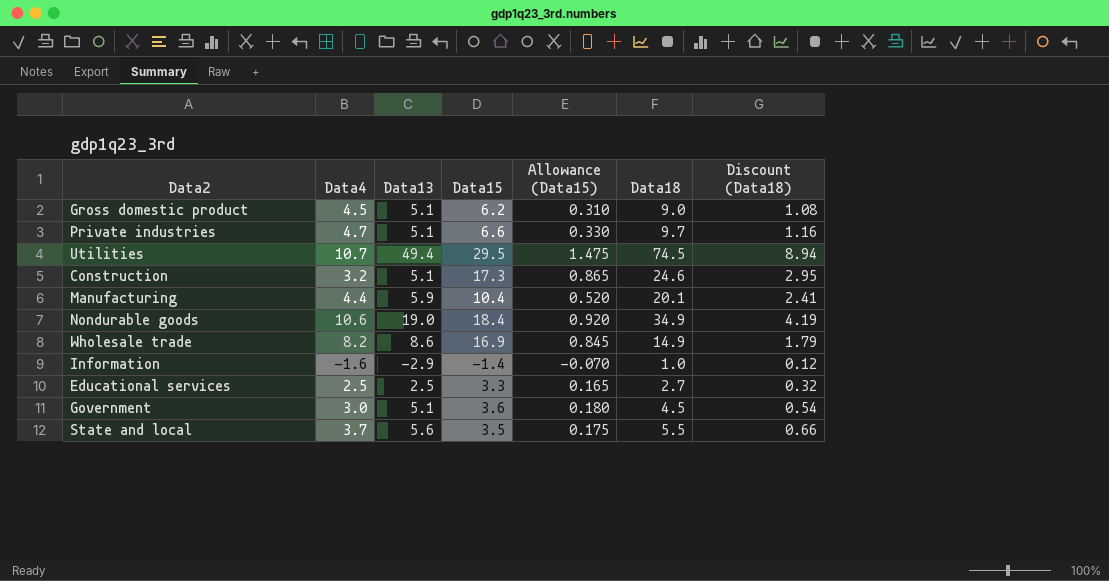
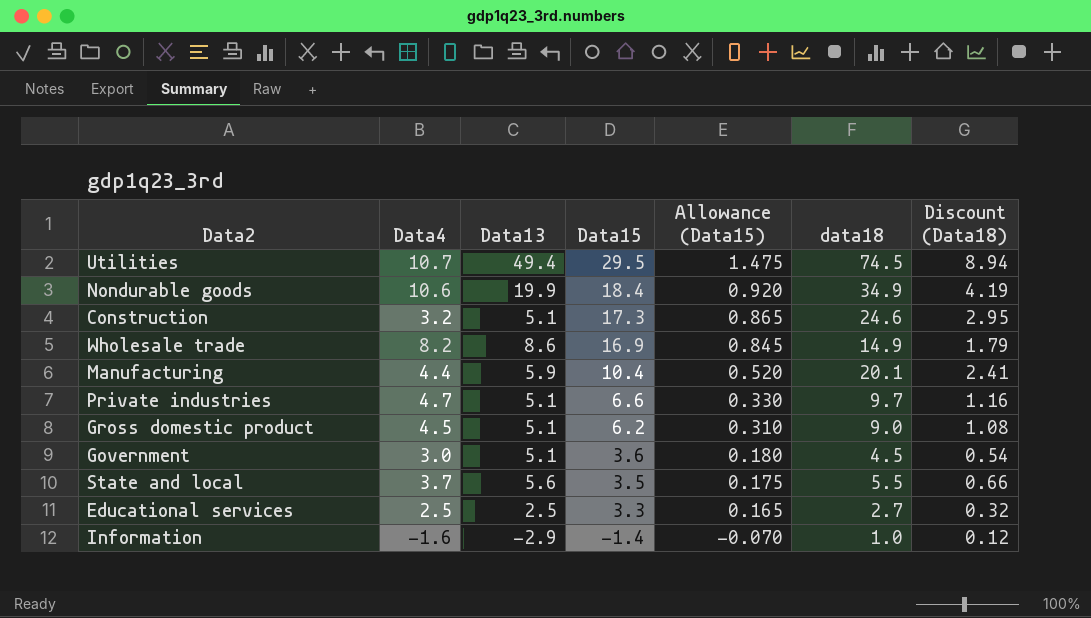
row order: none -> Data15 descending
column name: Data18 -> data18
Nondurable goods | Data13: 19.0 -> 19.9

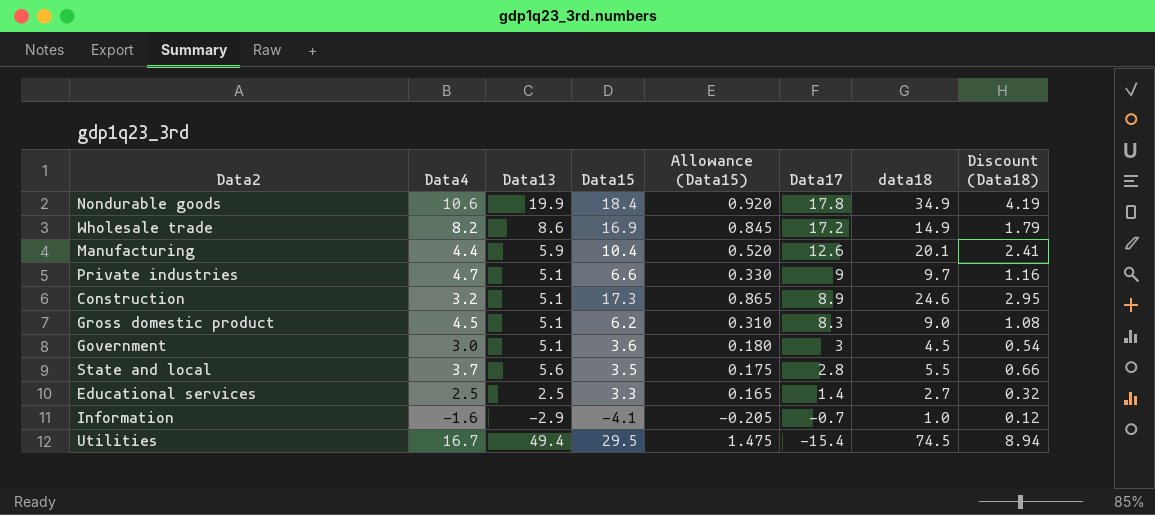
row order: Data15 descending -> Data17 descending
column Data17 | position: none -> 6
Information | Data15: -1.4 -> -4.1
Information | Allowance (Data15): -0.070 -> -0.205
Utilities | Data4: 10.7 -> 16.7

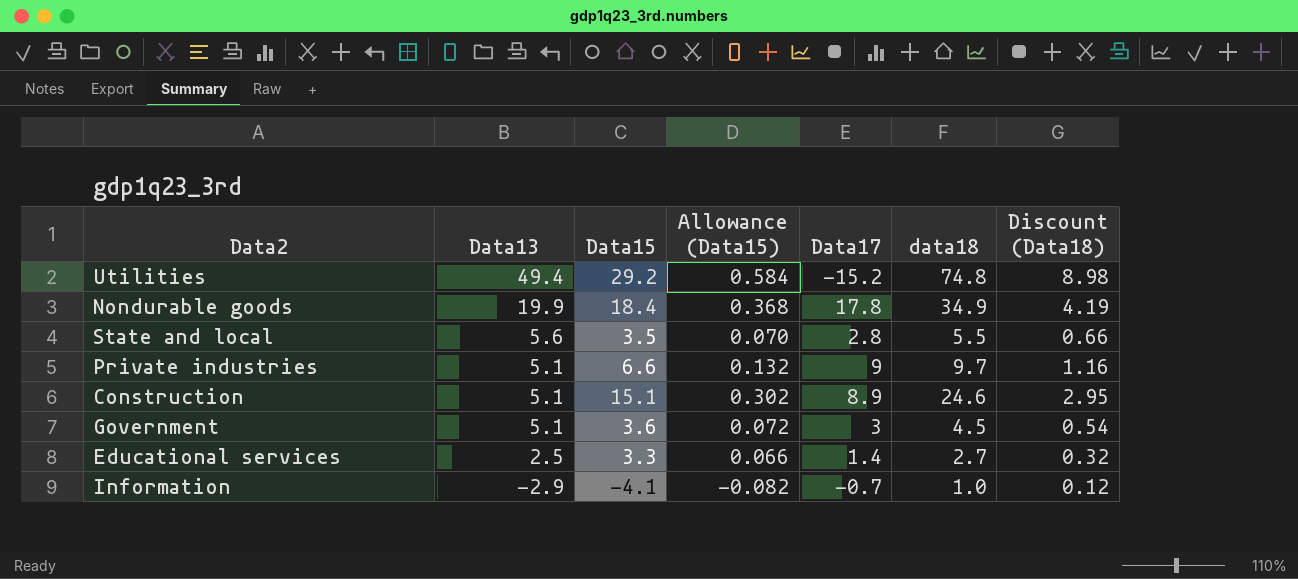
row order: Data17 descending -> Data13 descending
column Data4 | position: 2 -> none
column Allowance (Data15) | formula: [Data15] * 0.05 -> [Data15] * 0.02
row Wholesale trade: 8.2 | 8.6 | 16.9 | 0.845 | 17.2 | 14.9 | 1.79 -> none
row Manufacturing: 4.4 | 5.9 | 10.4 | 0.520 | 12.6 | 20.1 | 2.41 -> none
row Gross domestic product: 4.5 | 5.1 | 6.2 | 0.310 | 8.3 | 9.0 | 1.08 -> none
Utilities | Data15: 29.5 -> 29.2
Utilities | Data17: -15.4 -> -15.2
Utilities | data18: 74.5 -> 74.8
Utilities | Discount (Data18): 8.94 -> 8.98
Construction | Data15: 17.3 -> 15.1

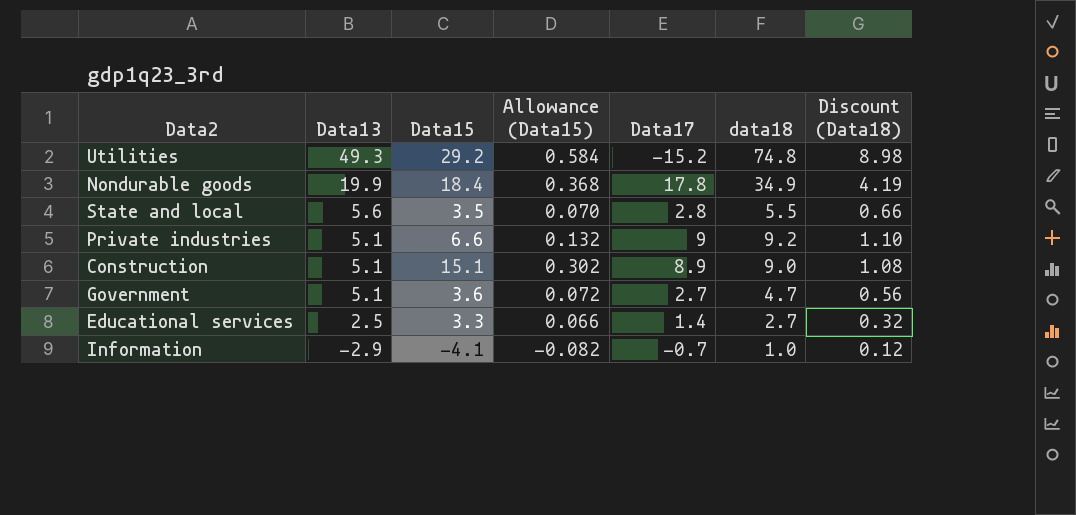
Utilities | Data13: 49.4 -> 49.3
Private industries | data18: 9.7 -> 9.2
Private industries | Discount (Data18): 1.16 -> 1.10
Construction | data18: 24.6 -> 9.0
Construction | Discount (Data18): 2.95 -> 1.08
Government | Data17: 3 -> 2.7
Government | data18: 4.5 -> 4.7
Government | Discount (Data18): 0.54 -> 0.56

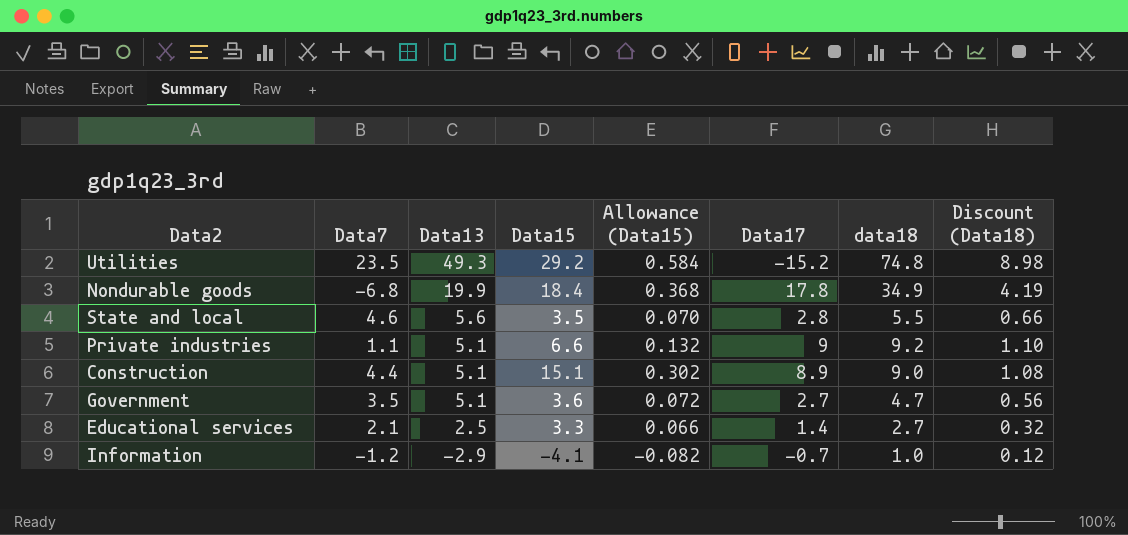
column Data7 | position: none -> 2

